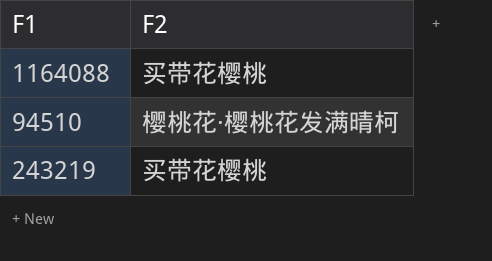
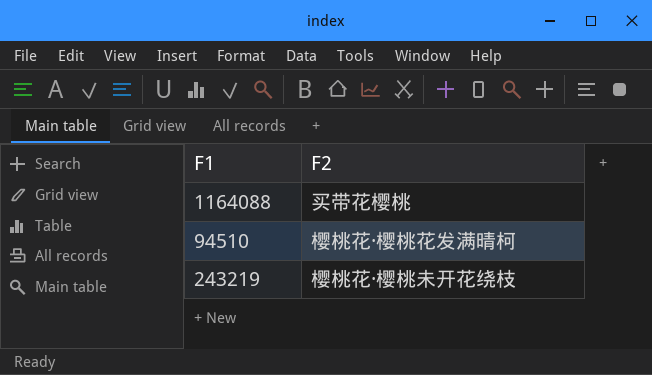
243219 | F2: 买带花樱桃 -> 樱桃花·樱桃未开花绕枝

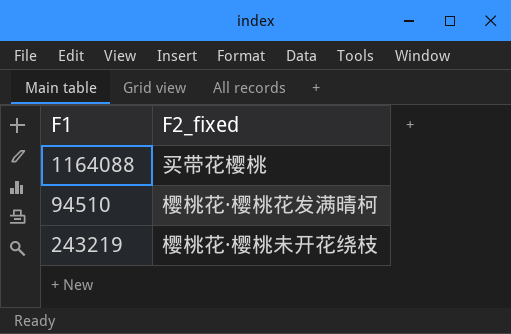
column name: F2 -> F2_fixed

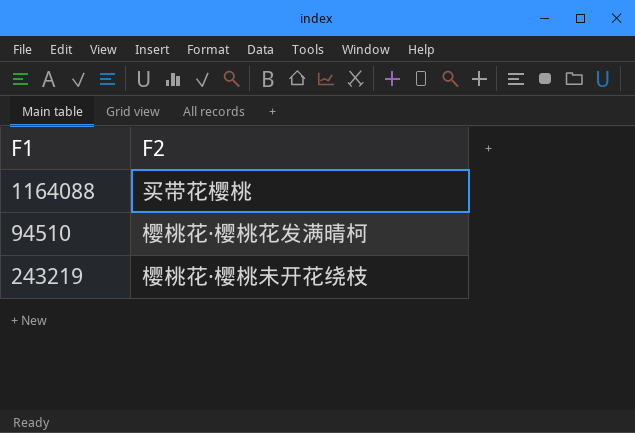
column name: F2_fixed -> F2

